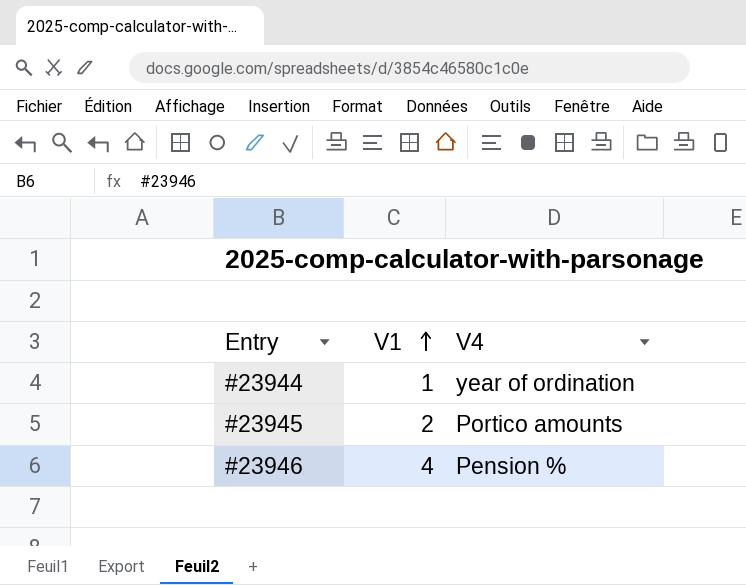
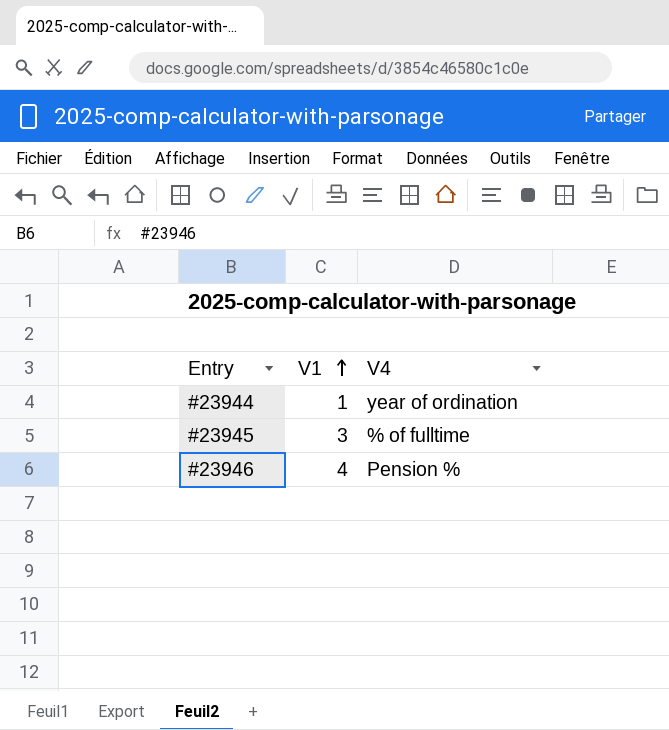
#23945 | V1: 2 -> 3
#23945 | V4: Portico amounts -> % of fulltime

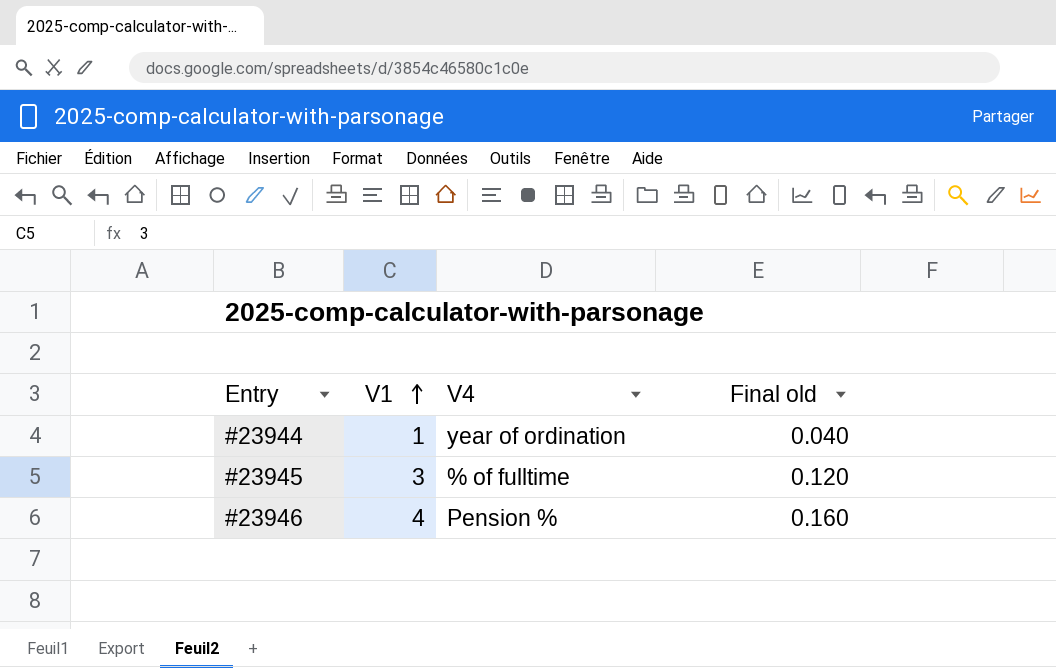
column Final old | formula: none -> [V1] * 0.04

